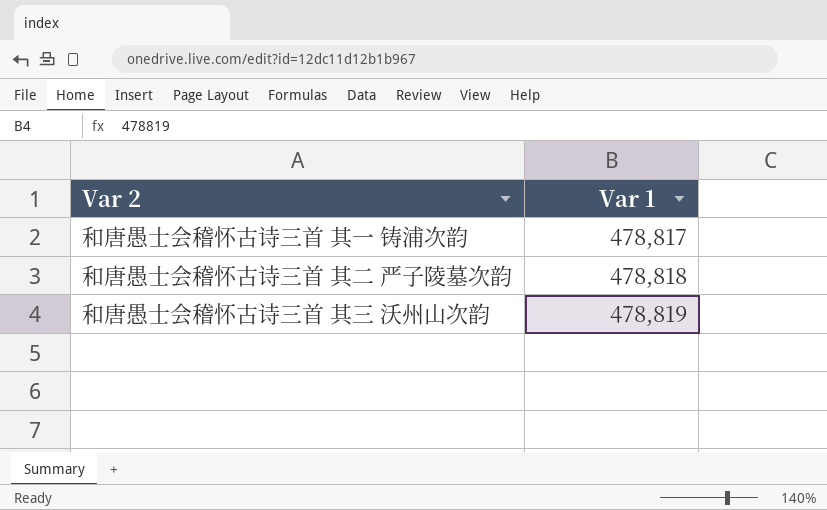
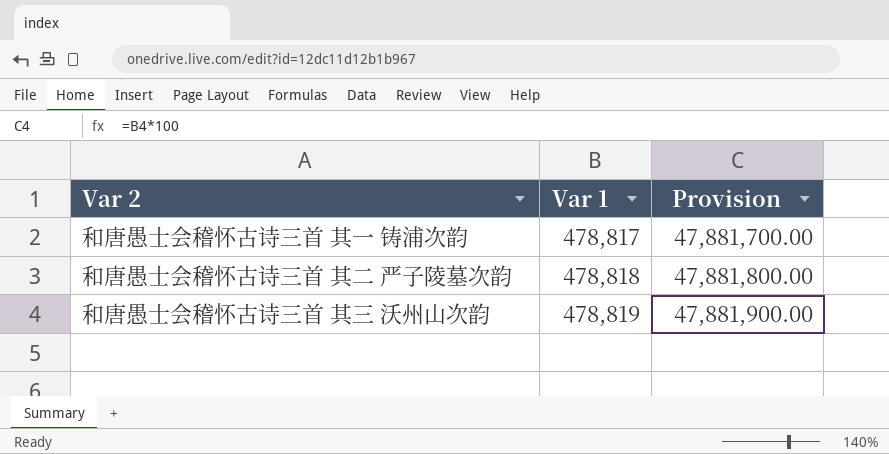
column Provision | formula: none -> [Var 1] * 100

